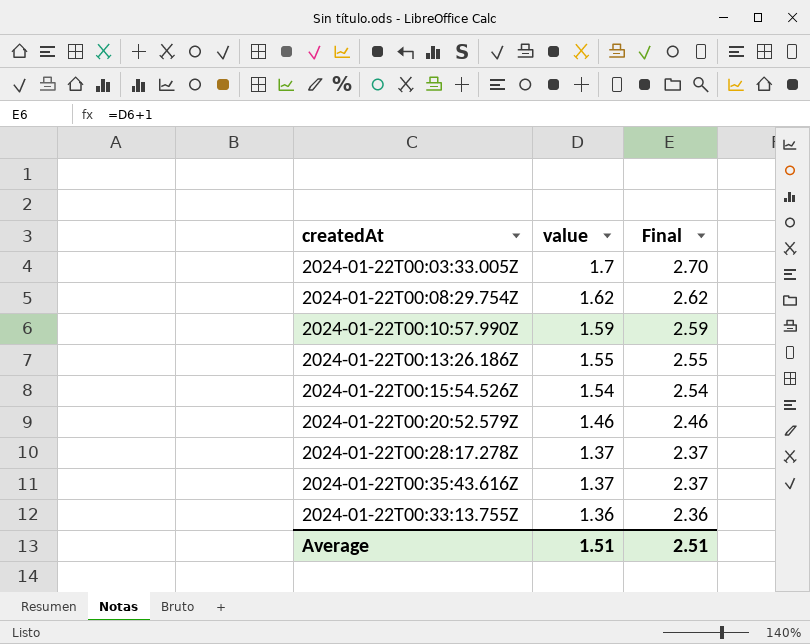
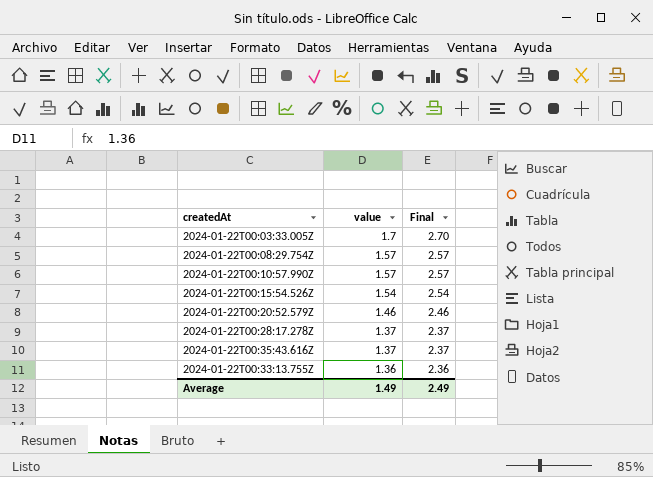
row 2024-01-22T00:13:26.186Z: 1.55 | 2.55 -> none
2024-01-22T00:08:29.754Z | value: 1.62 -> 1.57
2024-01-22T00:08:29.754Z | Final: 2.62 -> 2.57
2024-01-22T00:10:57.990Z | value: 1.59 -> 1.57
2024-01-22T00:10:57.990Z | Final: 2.59 -> 2.57
Average | value: 1.51 -> 1.49
Average | Final: 2.51 -> 2.49

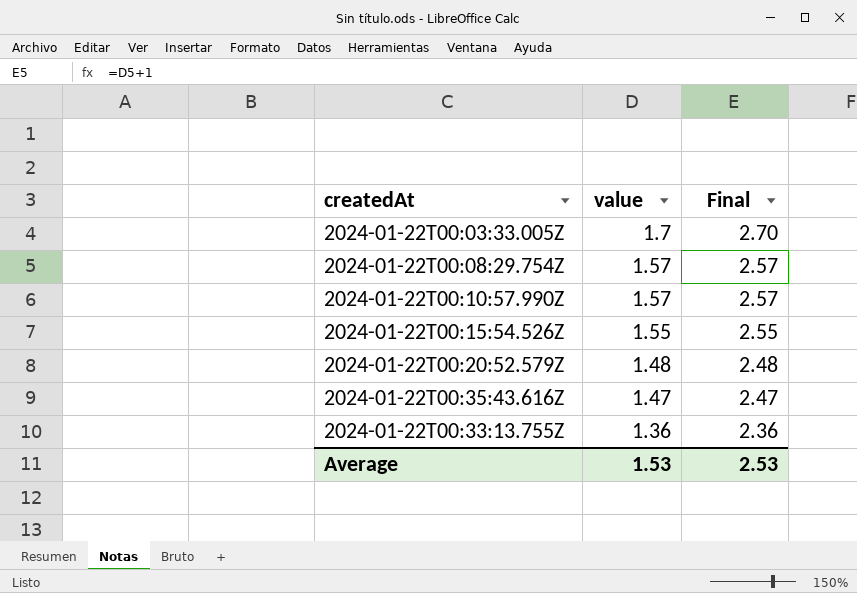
row 2024-01-22T00:28:17.278Z: 1.37 | 2.37 -> none
2024-01-22T00:15:54.526Z | value: 1.54 -> 1.55
2024-01-22T00:15:54.526Z | Final: 2.54 -> 2.55
2024-01-22T00:20:52.579Z | value: 1.46 -> 1.48
2024-01-22T00:20:52.579Z | Final: 2.46 -> 2.48
2024-01-22T00:35:43.616Z | value: 1.37 -> 1.47
2024-01-22T00:35:43.616Z | Final: 2.37 -> 2.47
Average | value: 1.49 -> 1.53
Average | Final: 2.49 -> 2.53

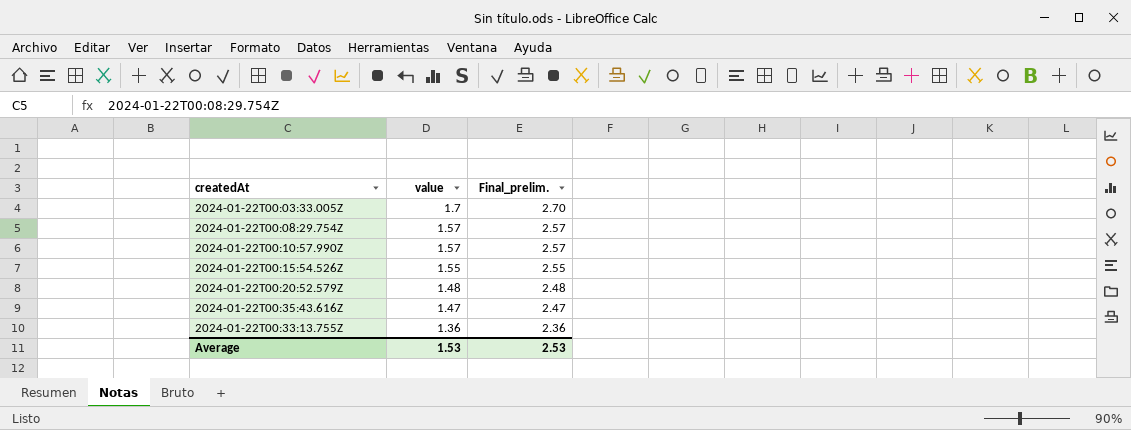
column name: Final -> Final_prelim.

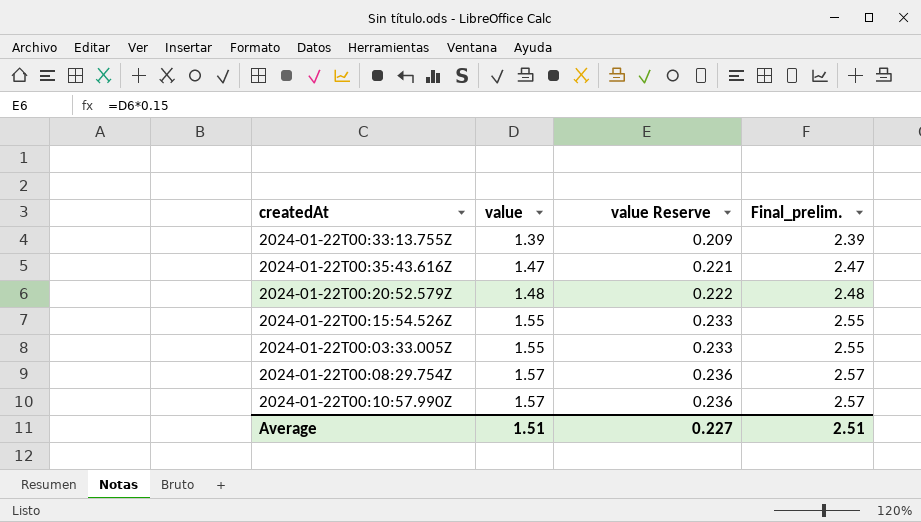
row order: value descending -> value ascending
column value Reserve | formula: none -> [value] * 0.15
2024-01-22T00:33:13.755Z | value: 1.36 -> 1.39
2024-01-22T00:33:13.755Z | Final_prelim.: 2.36 -> 2.39
2024-01-22T00:03:33.005Z | value: 1.7 -> 1.55
2024-01-22T00:03:33.005Z | Final_prelim.: 2.70 -> 2.55
Average | value: 1.53 -> 1.51
Average | Final_prelim.: 2.53 -> 2.51

